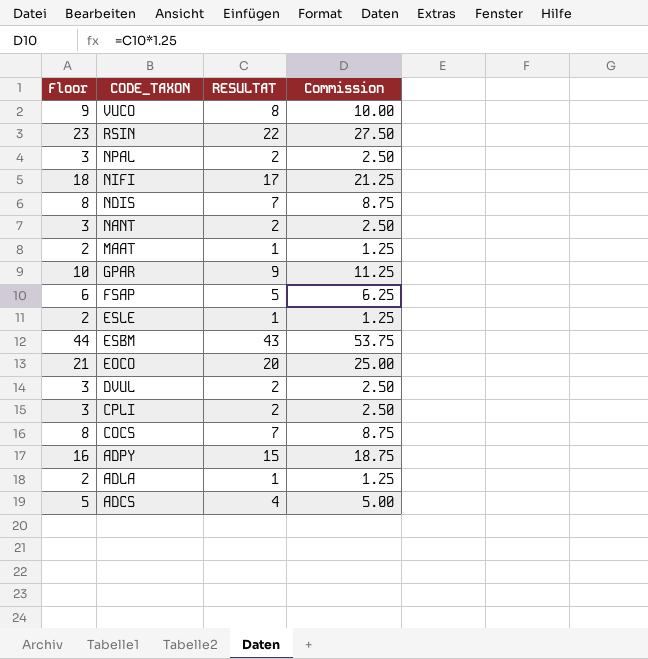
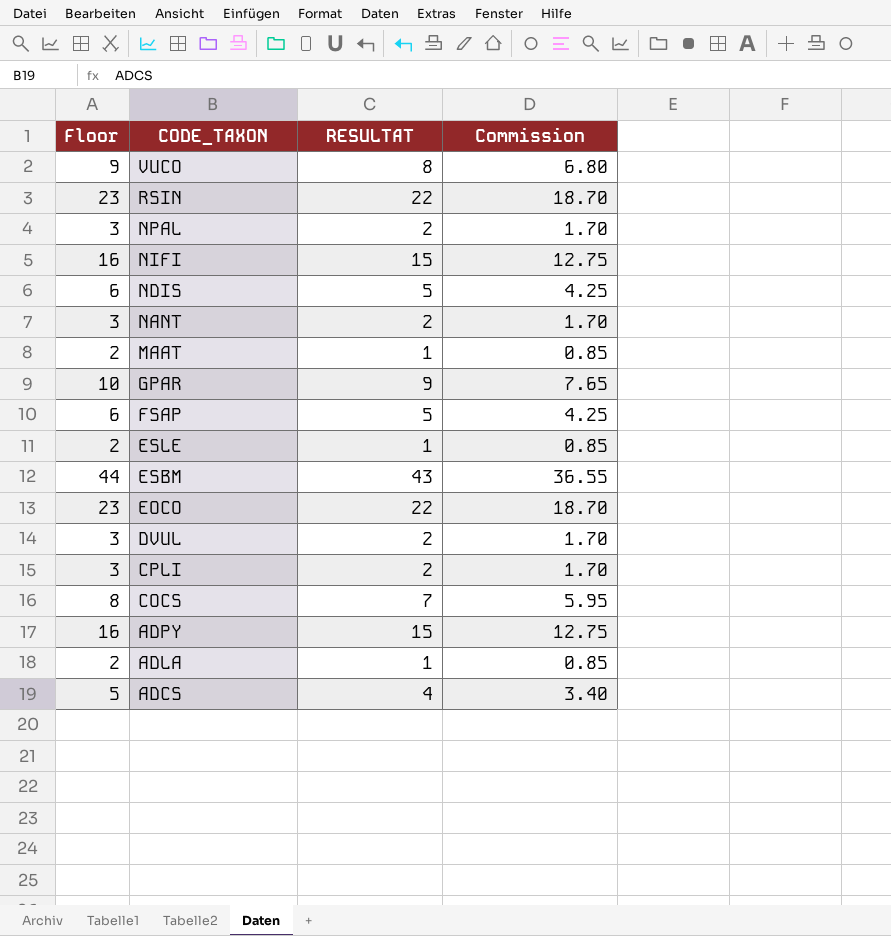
column Commission | formula: [RESULTAT] * 1.25 -> [RESULTAT] * 0.85
NIFI | Floor: 18 -> 16
NIFI | RESULTAT: 17 -> 15
NDIS | Floor: 8 -> 6
NDIS | RESULTAT: 7 -> 5
EOCO | Floor: 21 -> 23
EOCO | RESULTAT: 20 -> 22

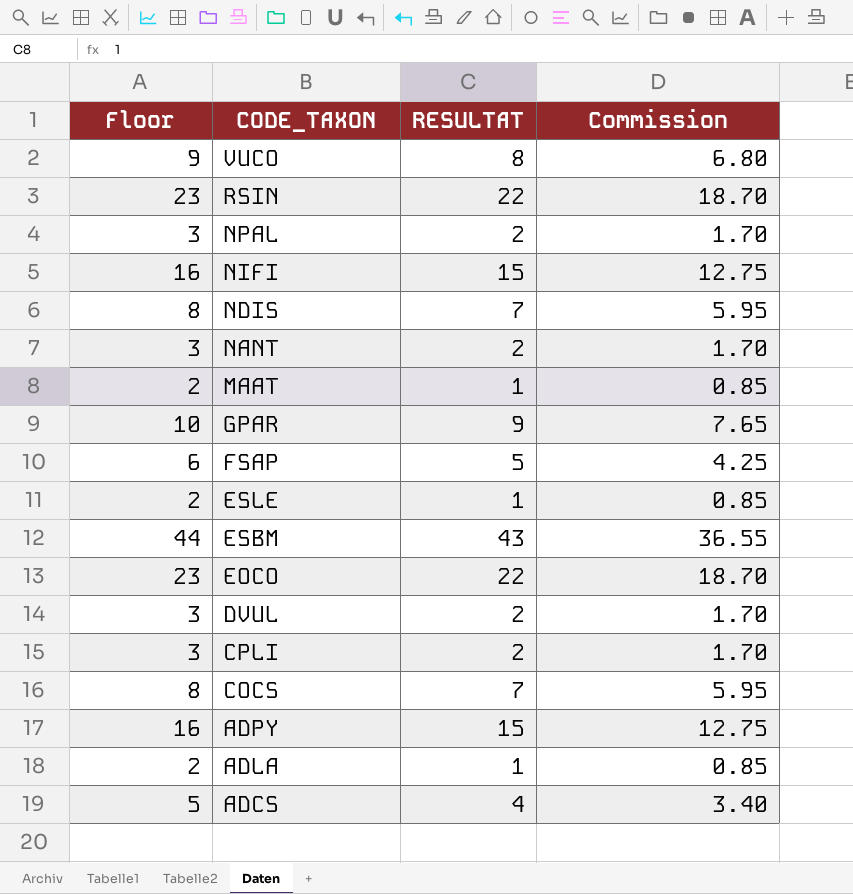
NDIS | Floor: 6 -> 8
NDIS | RESULTAT: 5 -> 7
NDIS | Commission: 4.25 -> 5.95

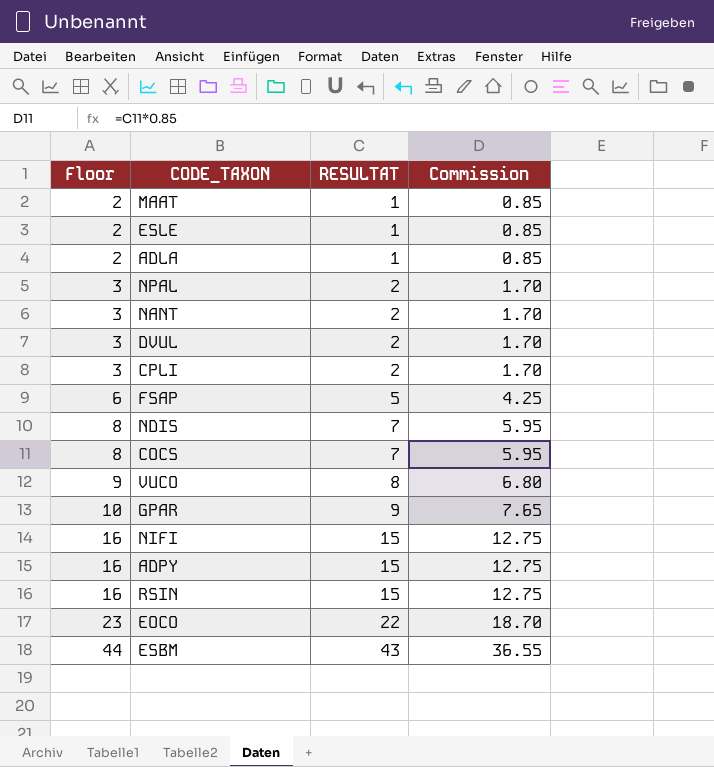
row order: CODE_TAXON descending -> Floor ascending
row ADCS: 5 | 4 | 3.40 -> none
RSIN | Floor: 23 -> 16
RSIN | RESULTAT: 22 -> 15
RSIN | Commission: 18.70 -> 12.75

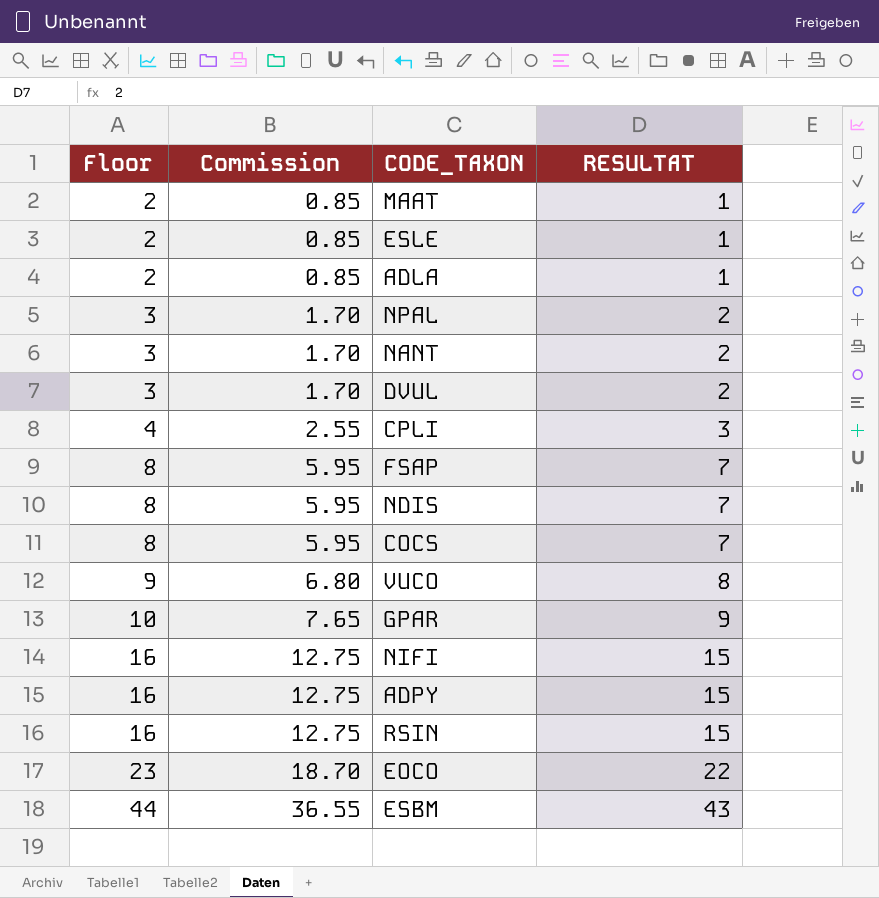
column Commission | position: 4 -> 2
CPLI | Floor: 3 -> 4
CPLI | Commission: 1.70 -> 2.55
CPLI | RESULTAT: 2 -> 3
FSAP | Floor: 6 -> 8
FSAP | Commission: 4.25 -> 5.95
FSAP | RESULTAT: 5 -> 7

